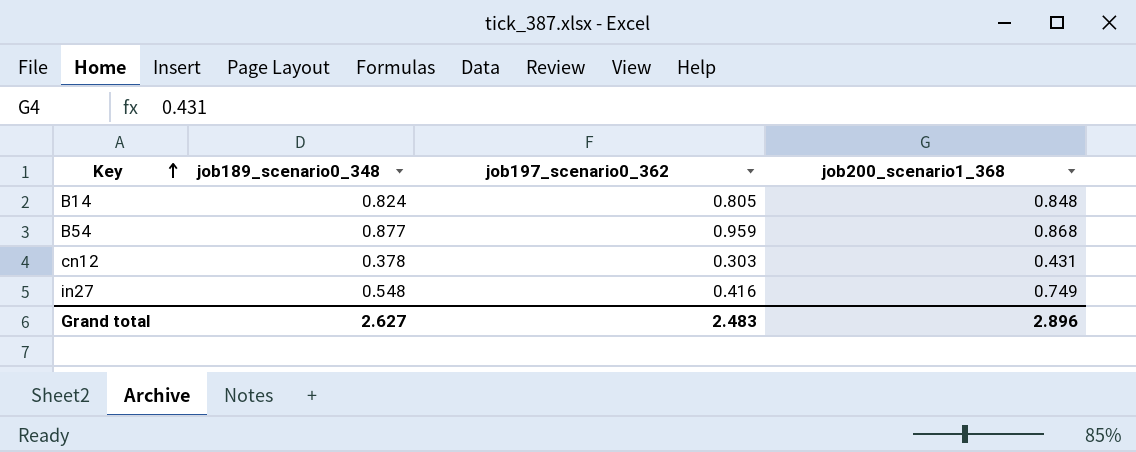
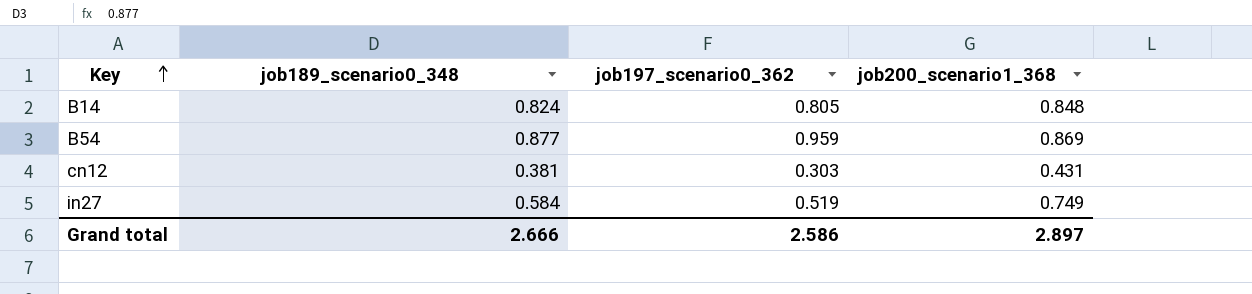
B54 | job200_scenario1_368: 0.868 -> 0.869
cn12 | job189_scenario0_348: 0.378 -> 0.381
in27 | job189_scenario0_348: 0.548 -> 0.584
in27 | job197_scenario0_362: 0.416 -> 0.519
Grand total | job189_scenario0_348: 2.627 -> 2.666
Grand total | job197_scenario0_362: 2.483 -> 2.586
Grand total | job200_scenario1_368: 2.896 -> 2.897

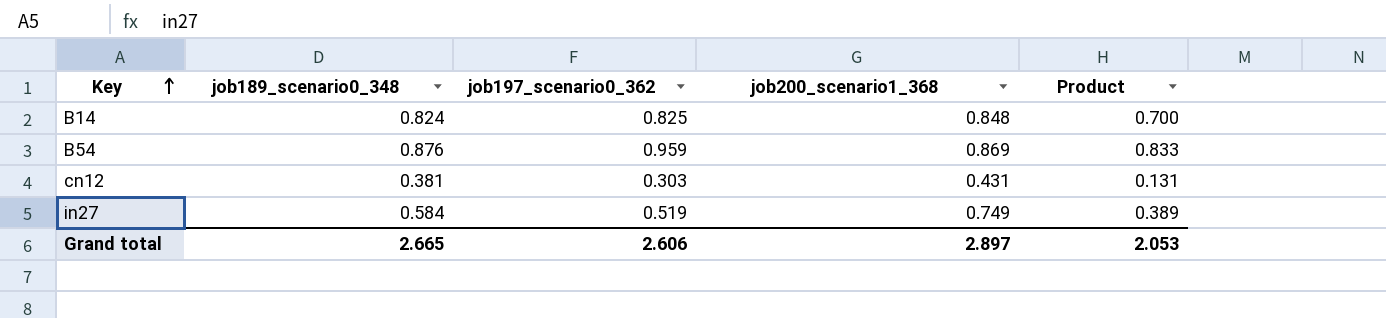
column Product | formula: none -> [job197_scenario0_362] * [job200_scenario1_368]
B14 | job197_scenario0_362: 0.805 -> 0.825
B54 | job189_scenario0_348: 0.877 -> 0.876
Grand total | job189_scenario0_348: 2.666 -> 2.665
Grand total | job197_scenario0_362: 2.586 -> 2.606

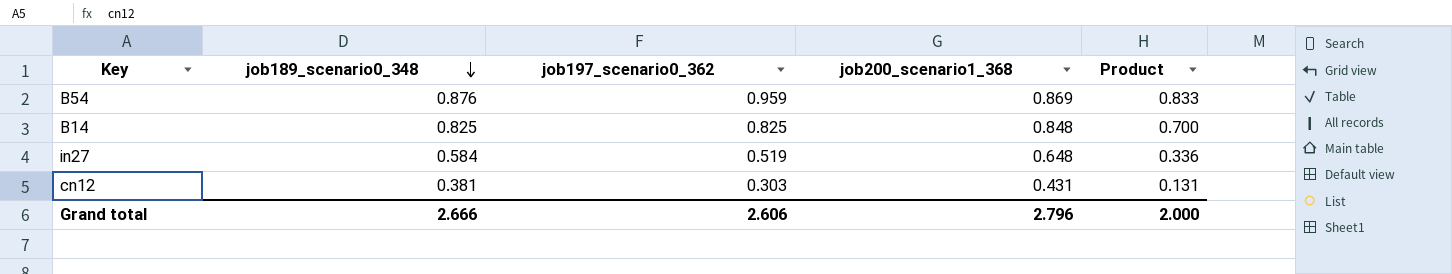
row order: Key ascending -> job189_scenario0_348 descending
B14 | job189_scenario0_348: 0.824 -> 0.825
in27 | job200_scenario1_368: 0.749 -> 0.648
in27 | Product: 0.389 -> 0.336
Grand total | job189_scenario0_348: 2.665 -> 2.666
Grand total | job200_scenario1_368: 2.897 -> 2.796
Grand total | Product: 2.053 -> 2.000

